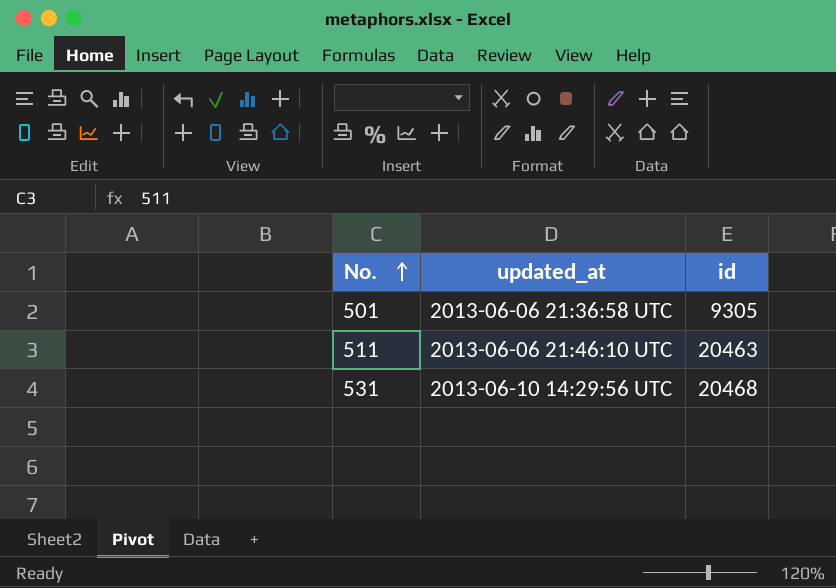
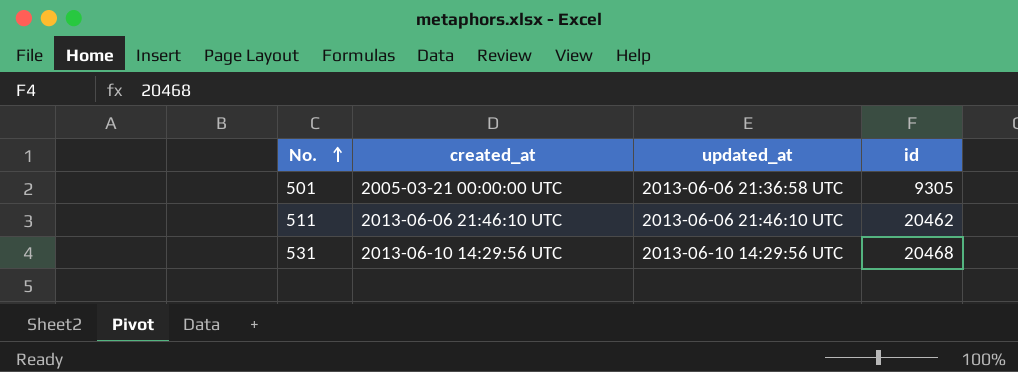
column created_at | position: none -> 2
511 | id: 20463 -> 20462

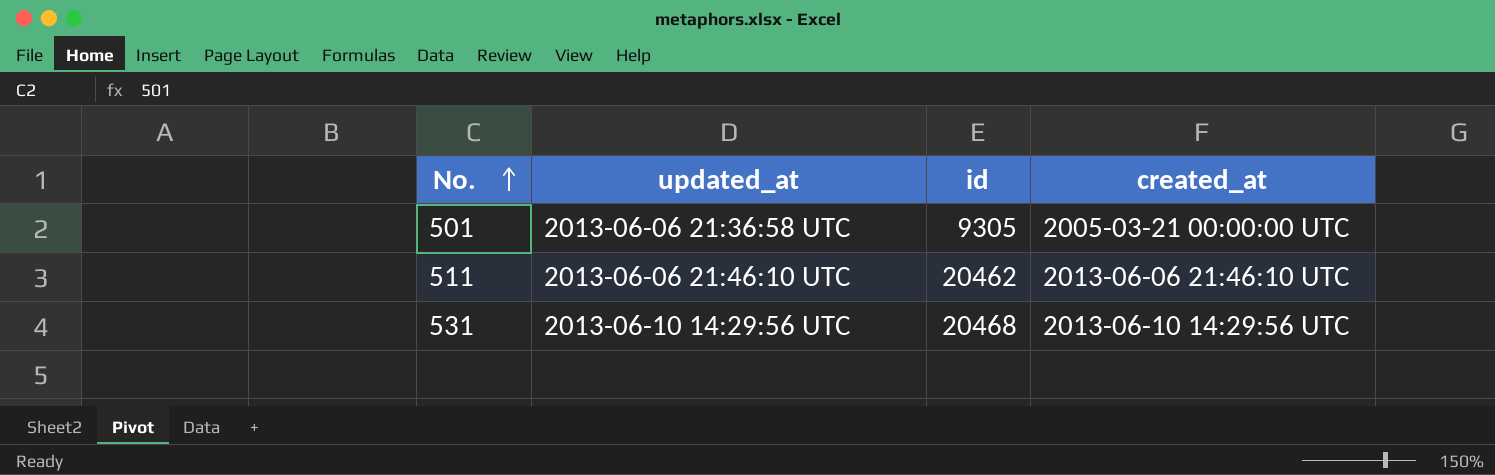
column created_at | position: 2 -> 4

